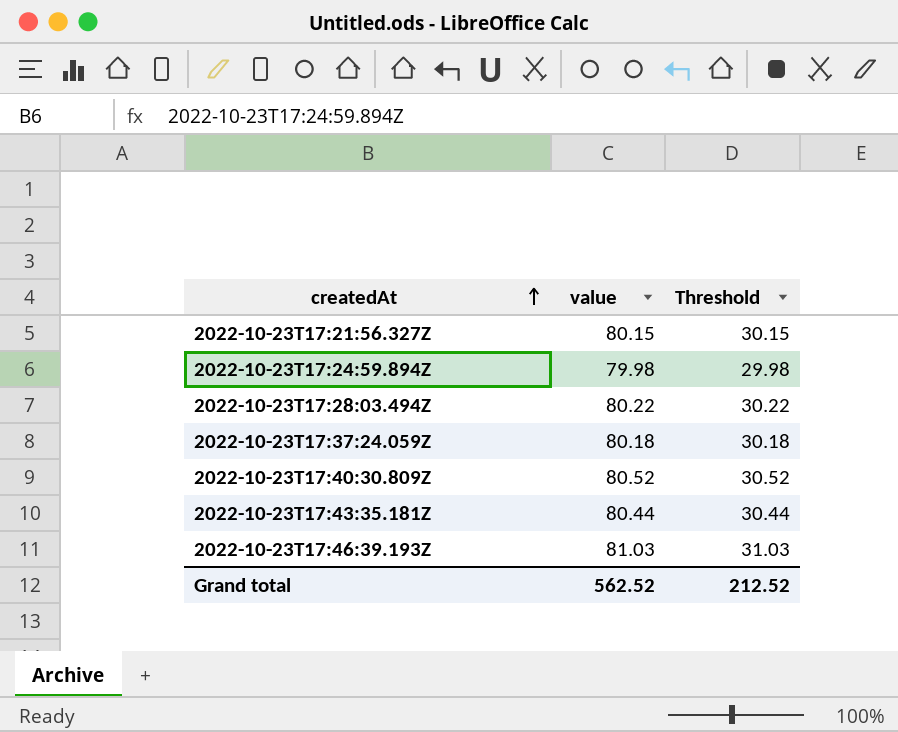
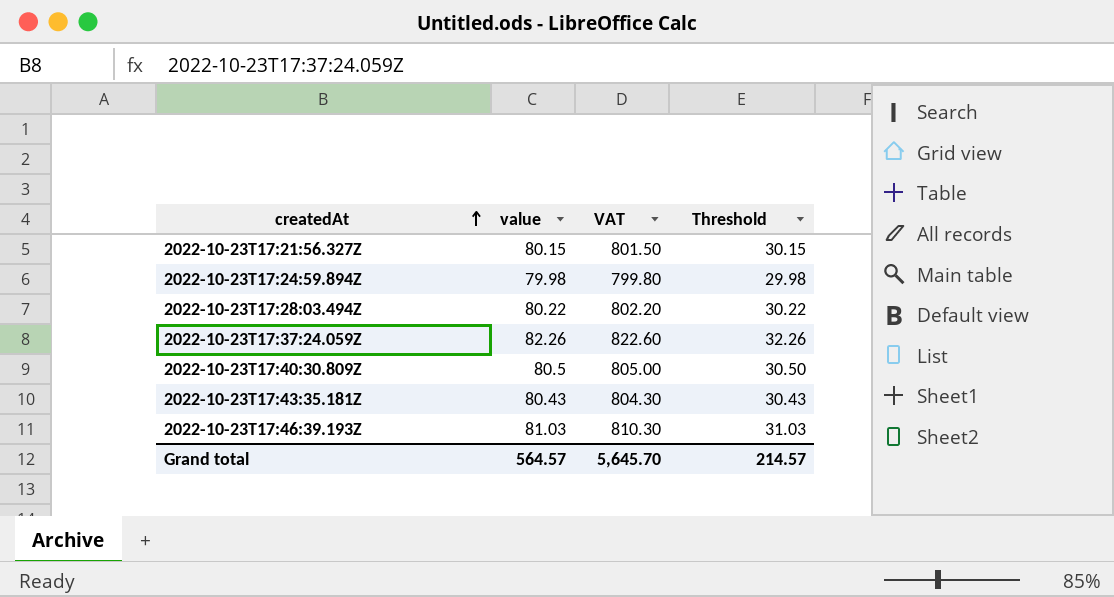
column VAT | formula: none -> [value] * 10
2022-10-23T17:37:24.059Z | value: 80.18 -> 82.26
2022-10-23T17:37:24.059Z | Threshold: 30.18 -> 32.26
2022-10-23T17:40:30.809Z | value: 80.52 -> 80.5
2022-10-23T17:40:30.809Z | Threshold: 30.52 -> 30.50
2022-10-23T17:43:35.181Z | value: 80.44 -> 80.43
2022-10-23T17:43:35.181Z | Threshold: 30.44 -> 30.43
Grand total | value: 562.52 -> 564.57
Grand total | Threshold: 212.52 -> 214.57

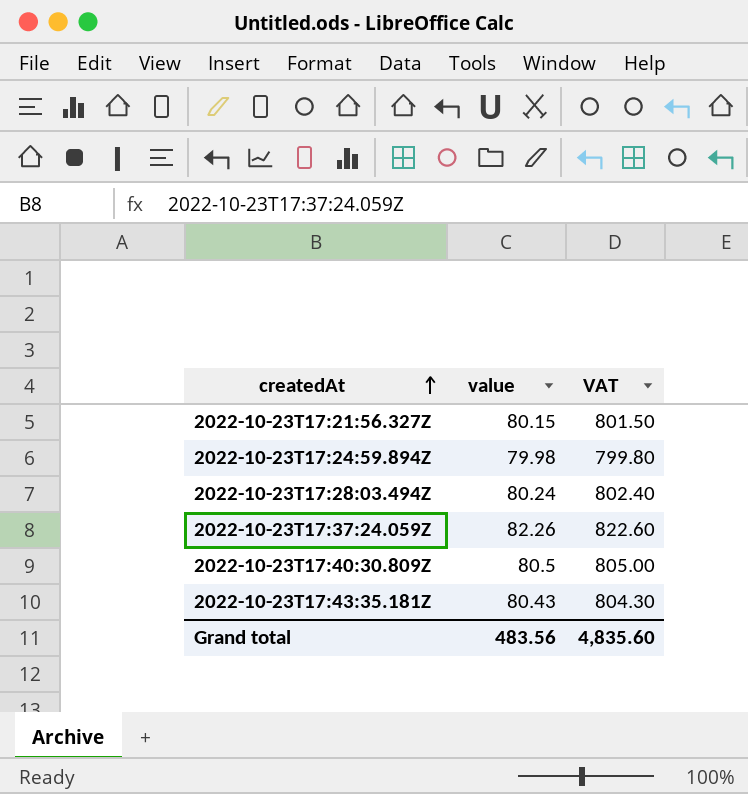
column Threshold | formula: [value] - 50 -> none
row 2022-10-23T17:46:39.193Z: 81.03 | 810.30 | 31.03 -> none
2022-10-23T17:28:03.494Z | value: 80.22 -> 80.24
2022-10-23T17:28:03.494Z | VAT: 802.20 -> 802.40
Grand total | value: 564.57 -> 483.56
Grand total | VAT: 5,645.70 -> 4,835.60

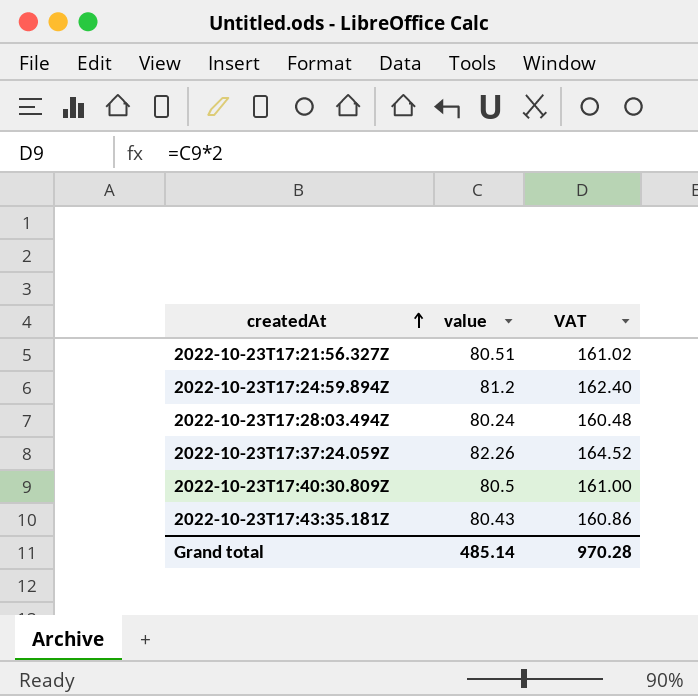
column VAT | formula: [value] * 10 -> [value] * 2
2022-10-23T17:21:56.327Z | value: 80.15 -> 80.51
2022-10-23T17:24:59.894Z | value: 79.98 -> 81.2
Grand total | value: 483.56 -> 485.14
Grand total | VAT: 4,835.60 -> 970.28

